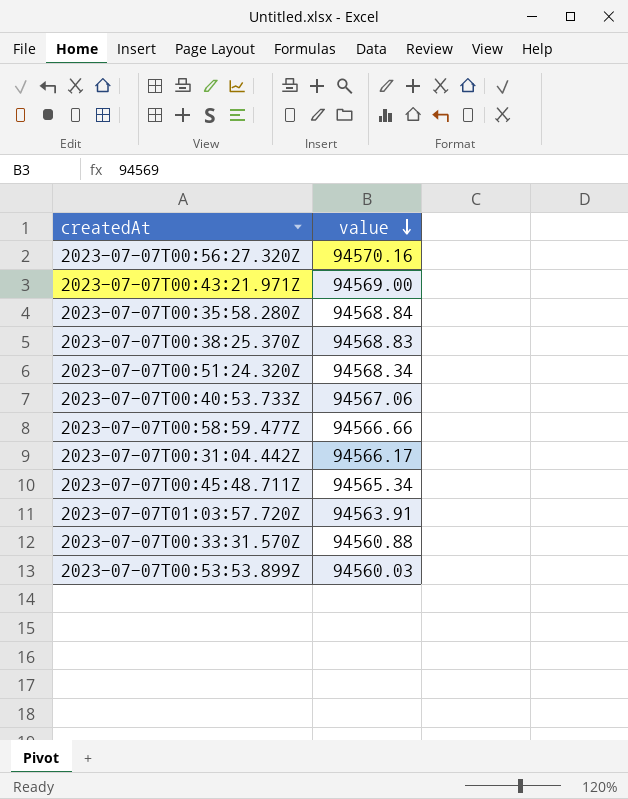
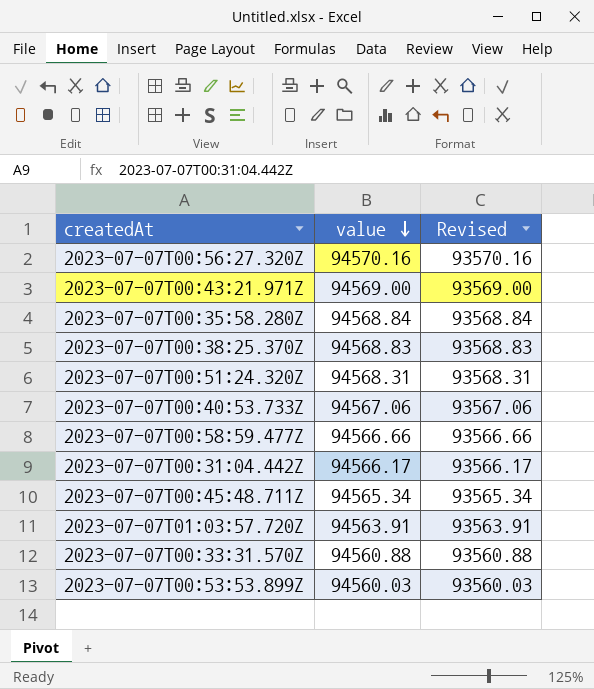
column Revised | formula: none -> [value] - 1000
2023-07-07T00:51:24.320Z | value: 94568.34 -> 94568.31

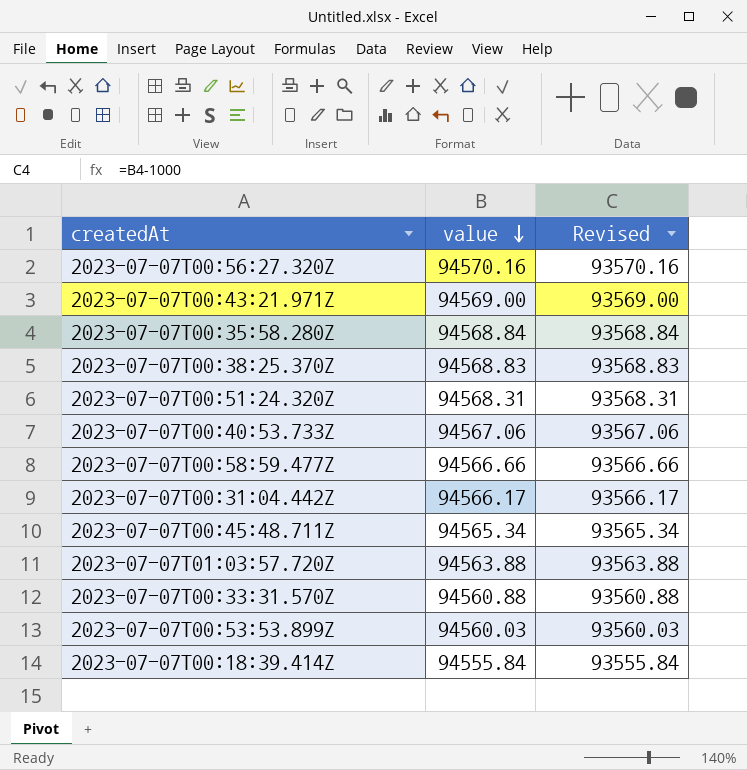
2023-07-07T01:03:57.720Z | value: 94563.91 -> 94563.88
2023-07-07T01:03:57.720Z | Revised: 93563.91 -> 93563.88
row 2023-07-07T00:18:39.414Z: none -> 94555.84 | 93555.84

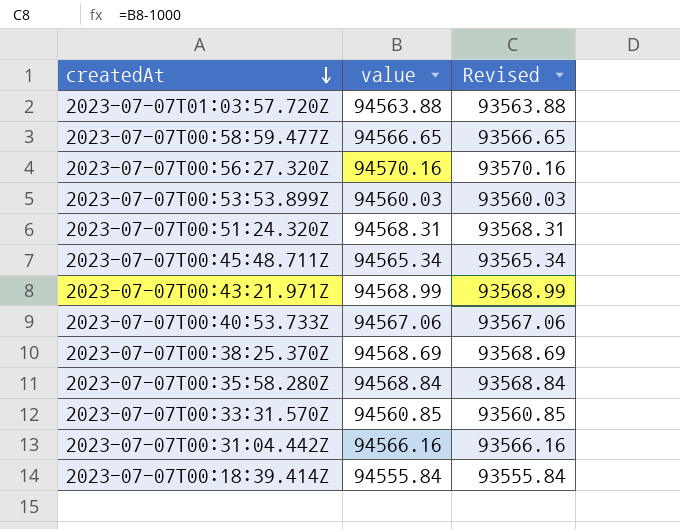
row order: value descending -> createdAt descending
2023-07-07T00:58:59.477Z | value: 94566.66 -> 94566.65
2023-07-07T00:58:59.477Z | Revised: 93566.66 -> 93566.65
2023-07-07T00:43:21.971Z | value: 94569.00 -> 94568.99
2023-07-07T00:43:21.971Z | Revised: 93569.00 -> 93568.99
2023-07-07T00:38:25.370Z | value: 94568.83 -> 94568.69
2023-07-07T00:38:25.370Z | Revised: 93568.83 -> 93568.69
2023-07-07T00:33:31.570Z | value: 94560.88 -> 94560.85
2023-07-07T00:33:31.570Z | Revised: 93560.88 -> 93560.85
2023-07-07T00:31:04.442Z | value: 94566.17 -> 94566.16
2023-07-07T00:31:04.442Z | Revised: 93566.17 -> 93566.16

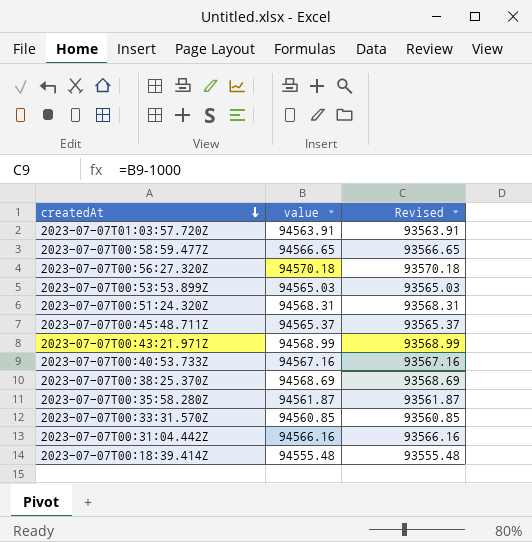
2023-07-07T01:03:57.720Z | value: 94563.88 -> 94563.91
2023-07-07T01:03:57.720Z | Revised: 93563.88 -> 93563.91
2023-07-07T00:56:27.320Z | value: 94570.16 -> 94570.18
2023-07-07T00:56:27.320Z | Revised: 93570.16 -> 93570.18
2023-07-07T00:53:53.899Z | value: 94560.03 -> 94565.03
2023-07-07T00:53:53.899Z | Revised: 93560.03 -> 93565.03
2023-07-07T00:45:48.711Z | value: 94565.34 -> 94565.37
2023-07-07T00:45:48.711Z | Revised: 93565.34 -> 93565.37
2023-07-07T00:40:53.733Z | value: 94567.06 -> 94567.16
2023-07-07T00:40:53.733Z | Revised: 93567.06 -> 93567.16
2023-07-07T00:35:58.280Z | value: 94568.84 -> 94561.87
2023-07-07T00:35:58.280Z | Revised: 93568.84 -> 93561.87
2023-07-07T00:18:39.414Z | value: 94555.84 -> 94555.48
2023-07-07T00:18:39.414Z | Revised: 93555.84 -> 93555.48

